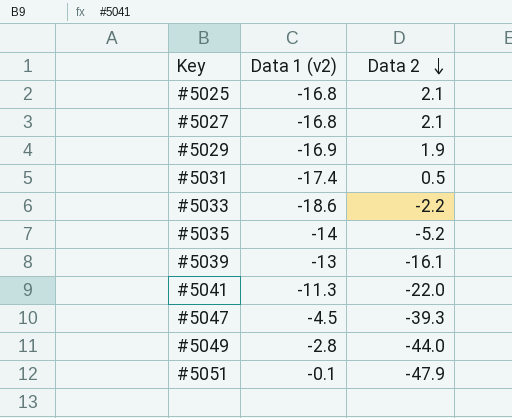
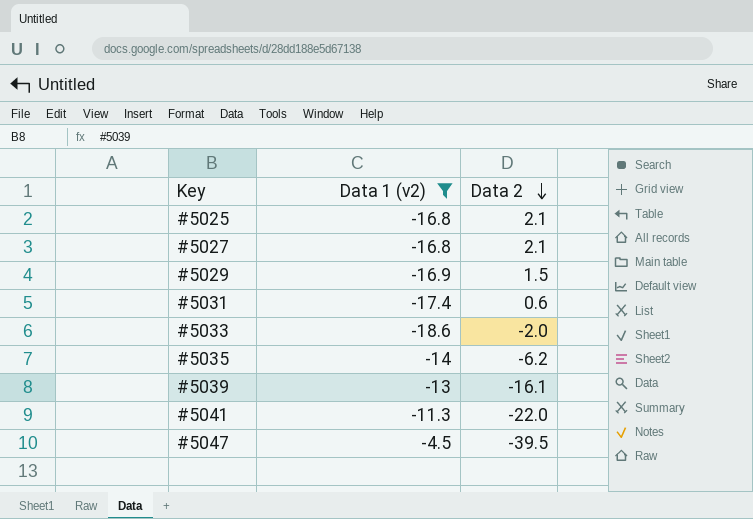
filter: none -> Data 1 (v2) <= -4.5
#5029 | Data 2: 1.9 -> 1.5
#5031 | Data 2: 0.5 -> 0.6
#5033 | Data 2: -2.2 -> -2.0
#5035 | Data 2: -5.2 -> -6.2
#5047 | Data 2: -39.3 -> -39.5

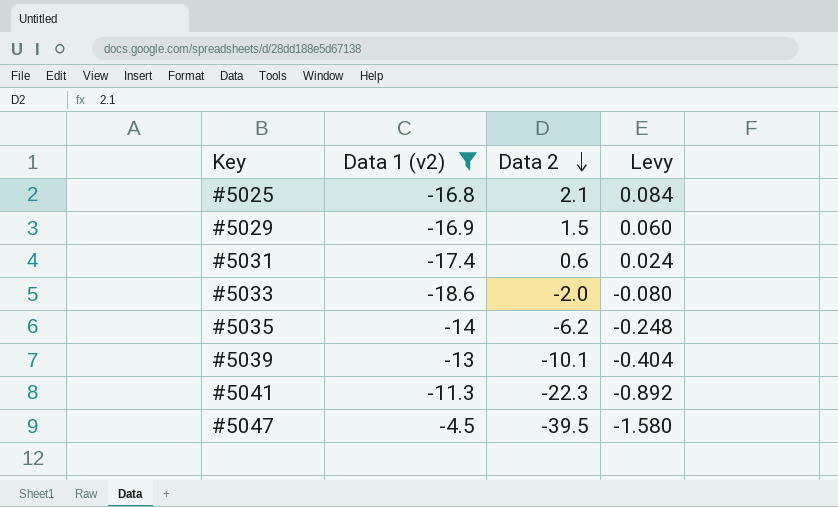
column Levy | formula: none -> [Data 2] * 0.04
row #5027: -16.8 | 2.1 -> none
#5039 | Data 2: -16.1 -> -10.1
#5041 | Data 2: -22.0 -> -22.3

